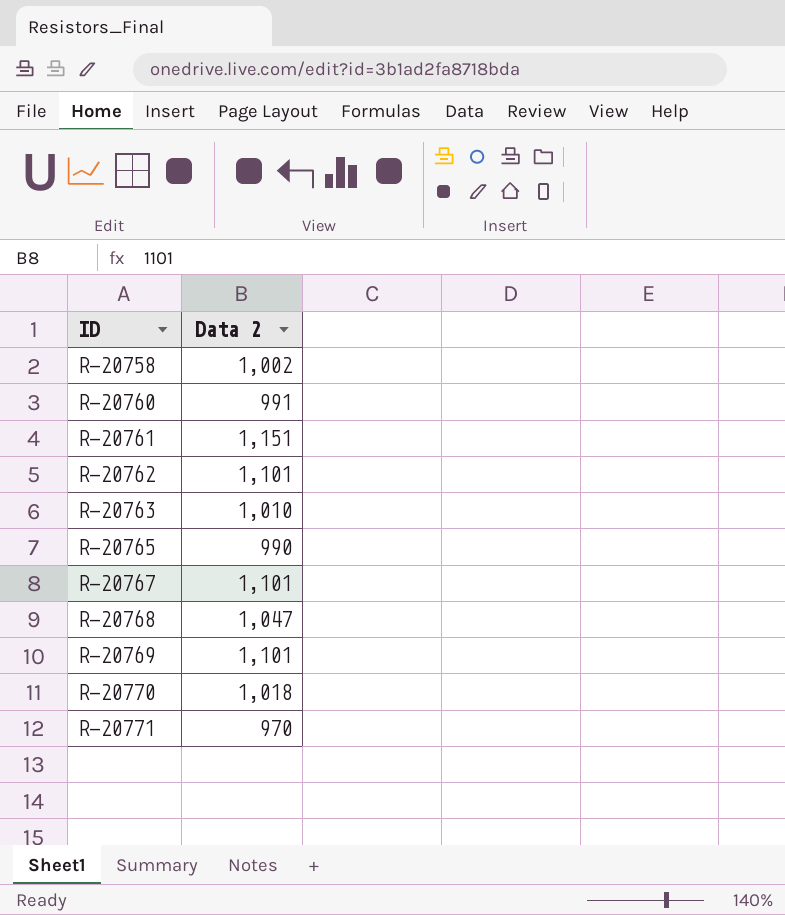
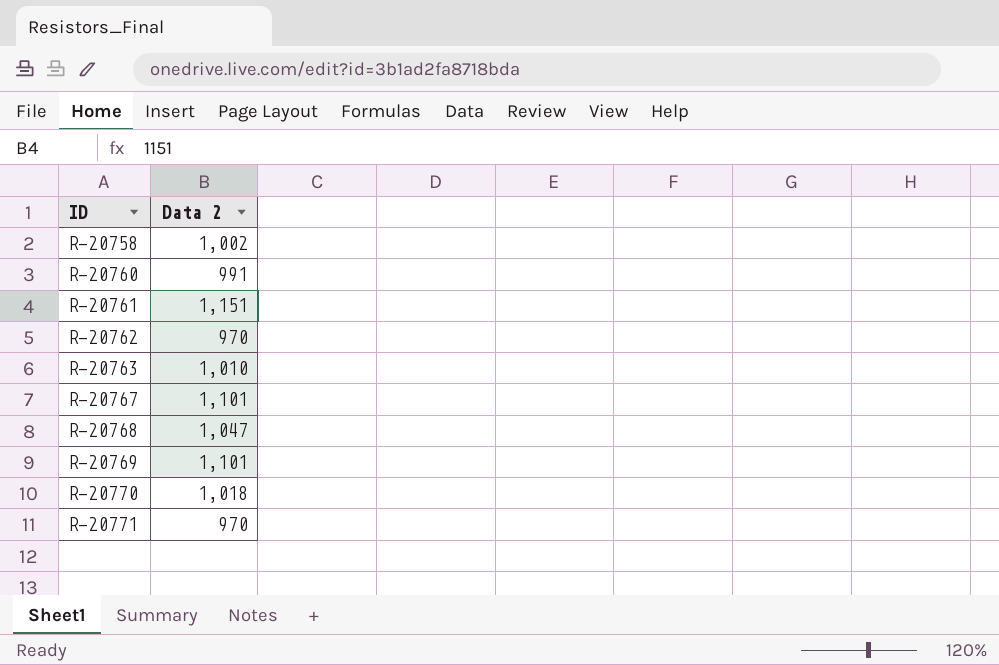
row R-20765: 990 -> none
R-20762 | Data 2: 1,101 -> 970

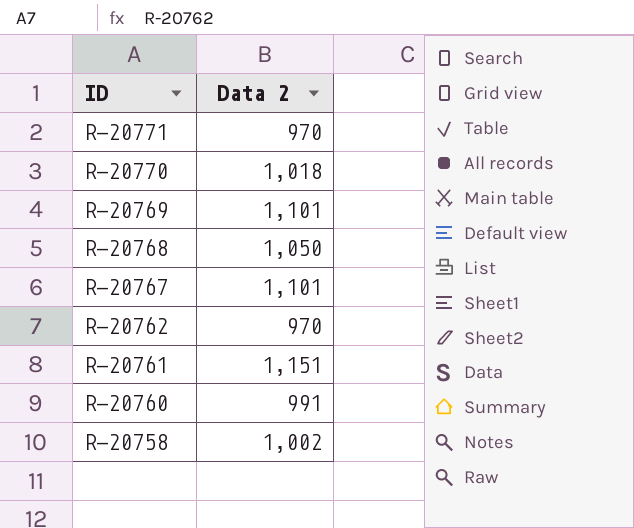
row order: ID ascending -> ID descending
row R-20763: 1,010 -> none
R-20768 | Data 2: 1,047 -> 1,050

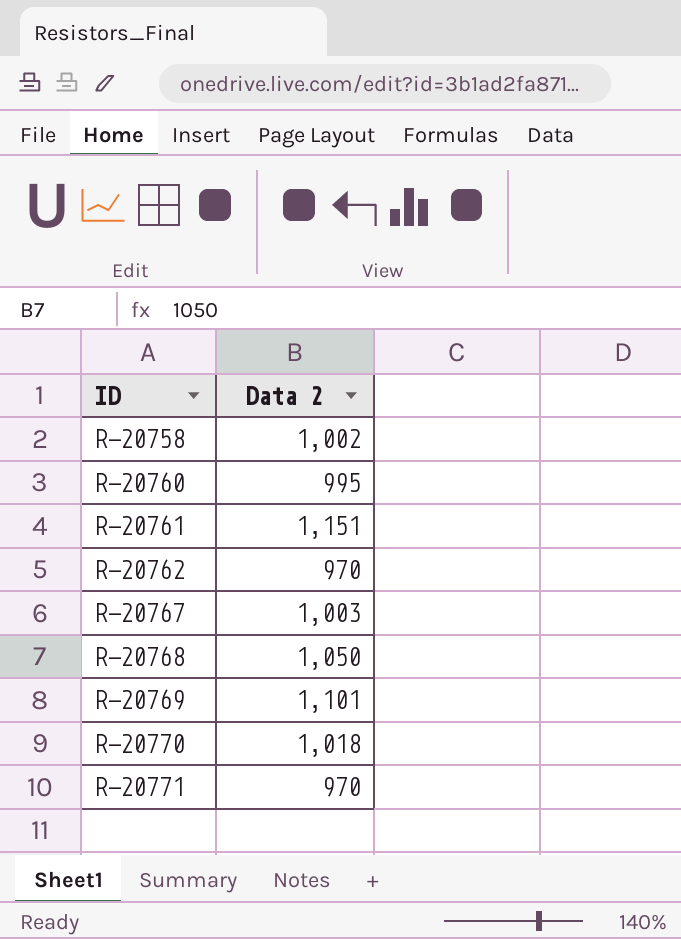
row order: ID descending -> ID ascending
R-20760 | Data 2: 991 -> 995
R-20767 | Data 2: 1,101 -> 1,003

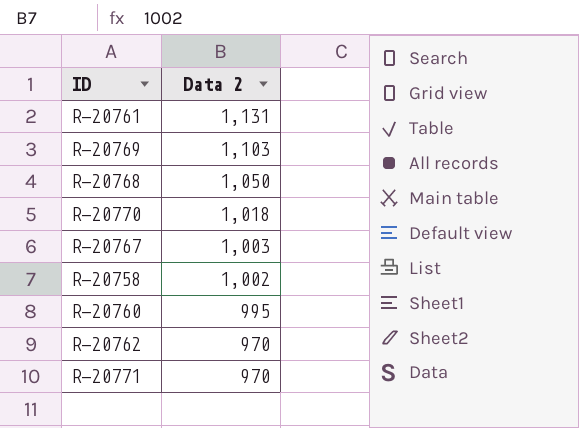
row order: ID ascending -> Data 2 descending
R-20761 | Data 2: 1,151 -> 1,131
R-20769 | Data 2: 1,101 -> 1,103

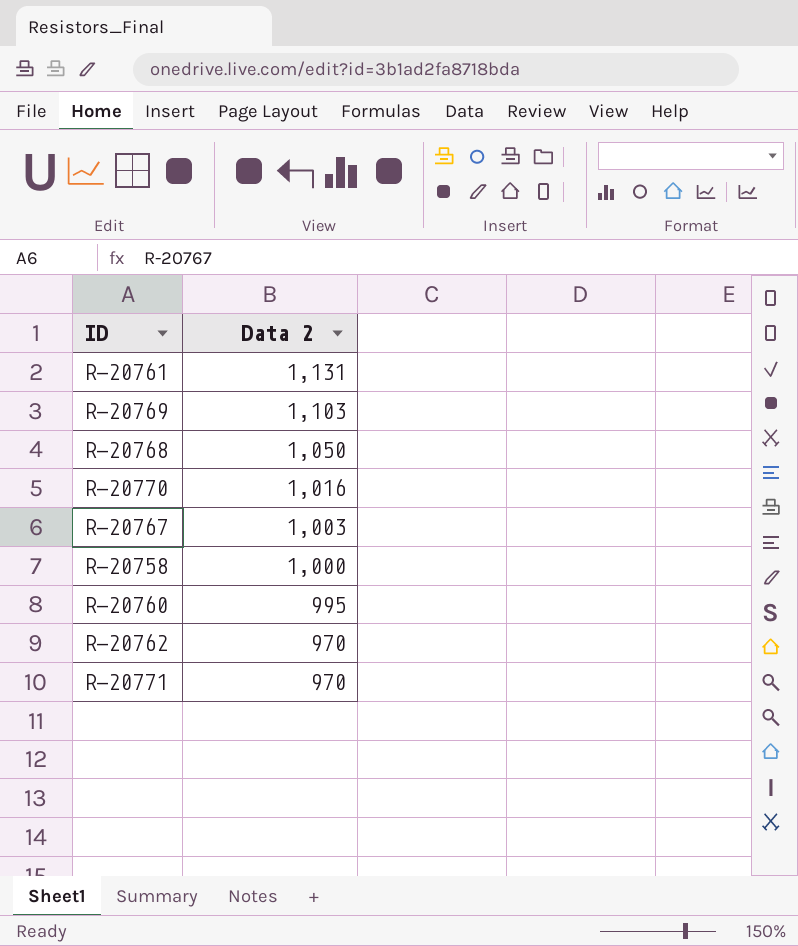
R-20770 | Data 2: 1,018 -> 1,016
R-20758 | Data 2: 1,002 -> 1,000

